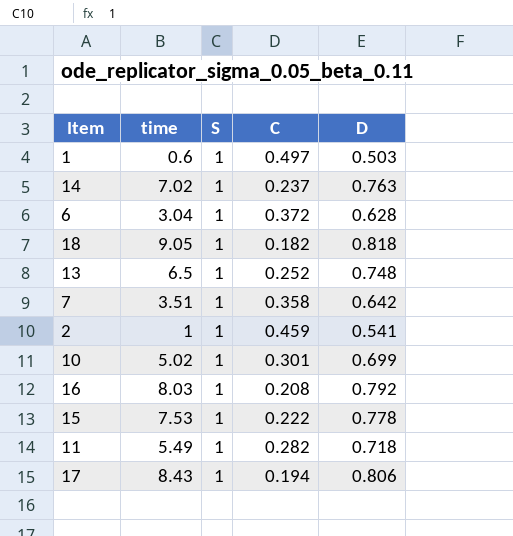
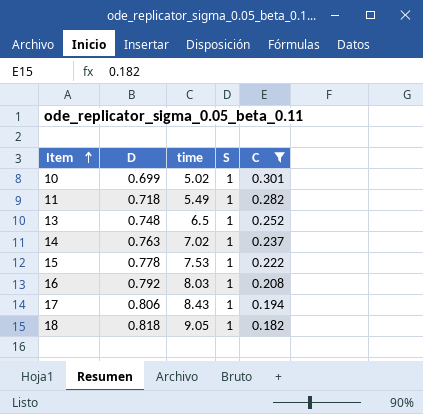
filter: none -> C <= 0.301
row order: none -> Item ascending
column D | position: 5 -> 2

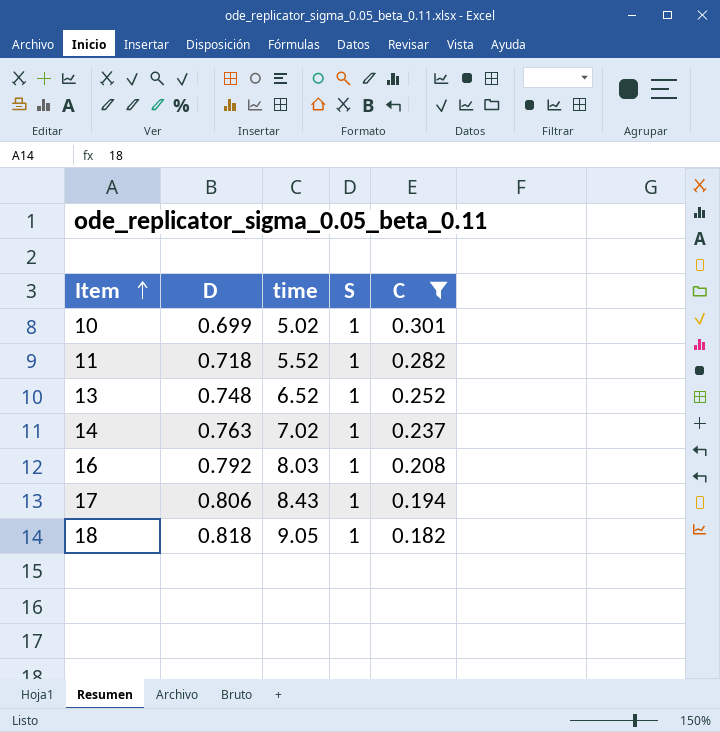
row 15: 0.778 | 7.53 | 1 | 0.222 -> none
11 | time: 5.49 -> 5.52
13 | time: 6.5 -> 6.52

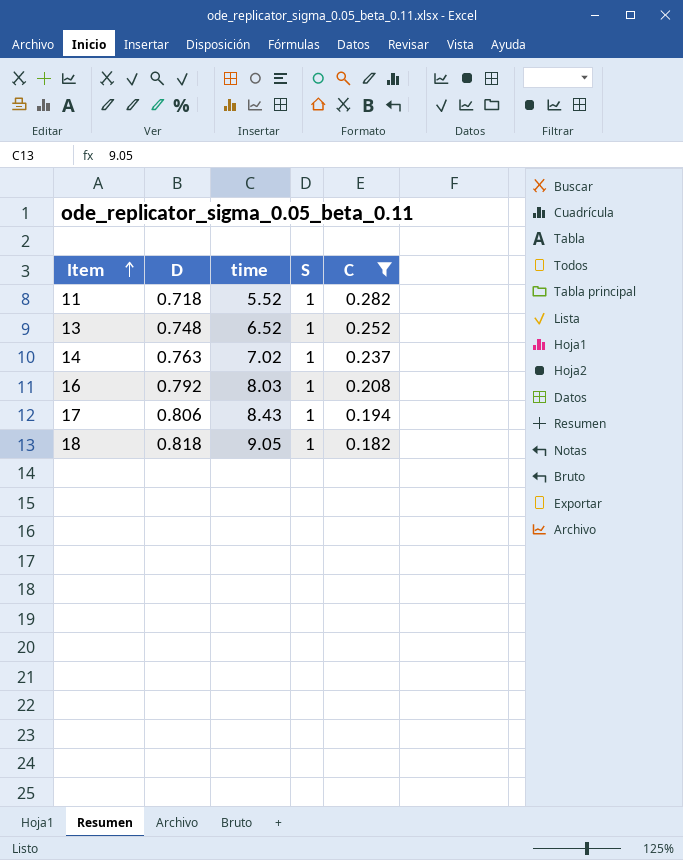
row 10: 0.699 | 5.02 | 1 | 0.301 -> none

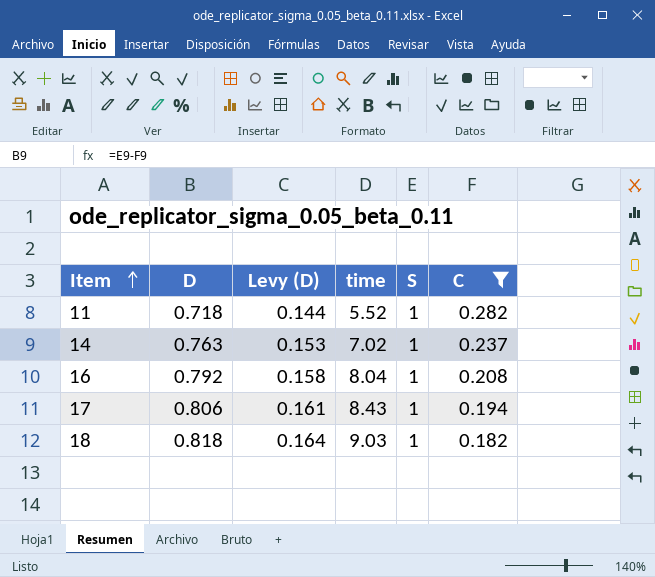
column Levy (D) | formula: none -> [D] * 0.2
row 13: 0.748 | 6.52 | 1 | 0.252 -> none
16 | time: 8.03 -> 8.04
18 | time: 9.05 -> 9.03

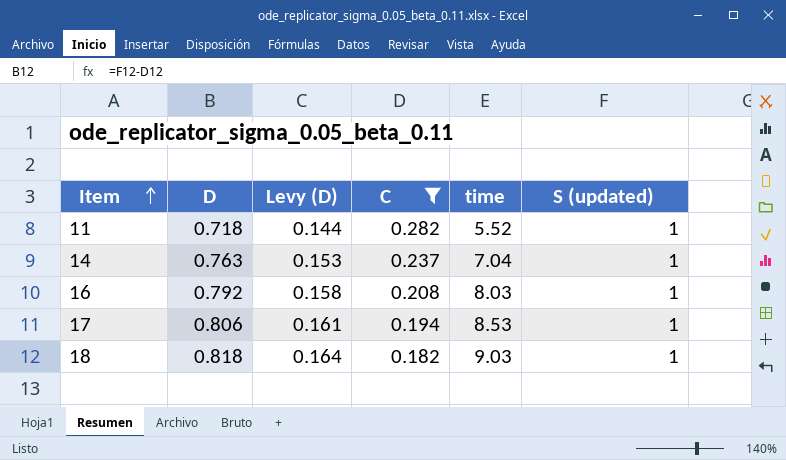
column C | position: 6 -> 4
column name: S -> S (updated)
14 | time: 7.02 -> 7.04
16 | time: 8.04 -> 8.03
17 | time: 8.43 -> 8.53

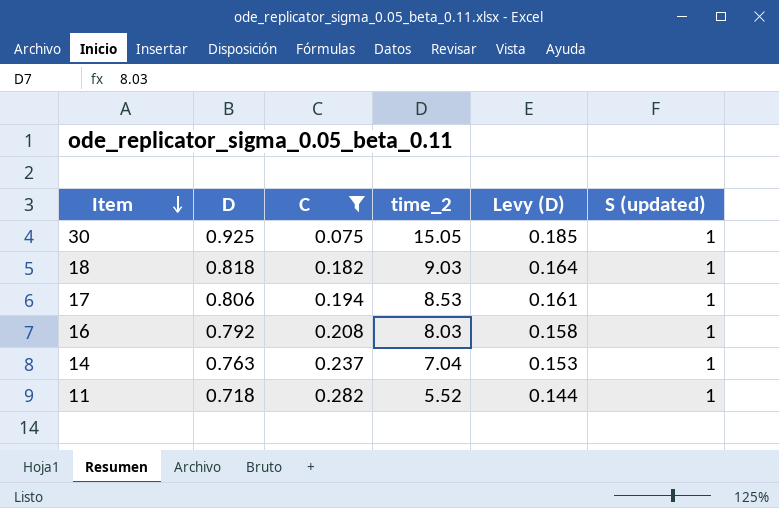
row order: Item ascending -> Item descending
column name: time -> time_2
column Levy (D) | position: 3 -> 5
row 30: none -> 0.925 | 0.075 | 15.05 | 0.185 | 1

